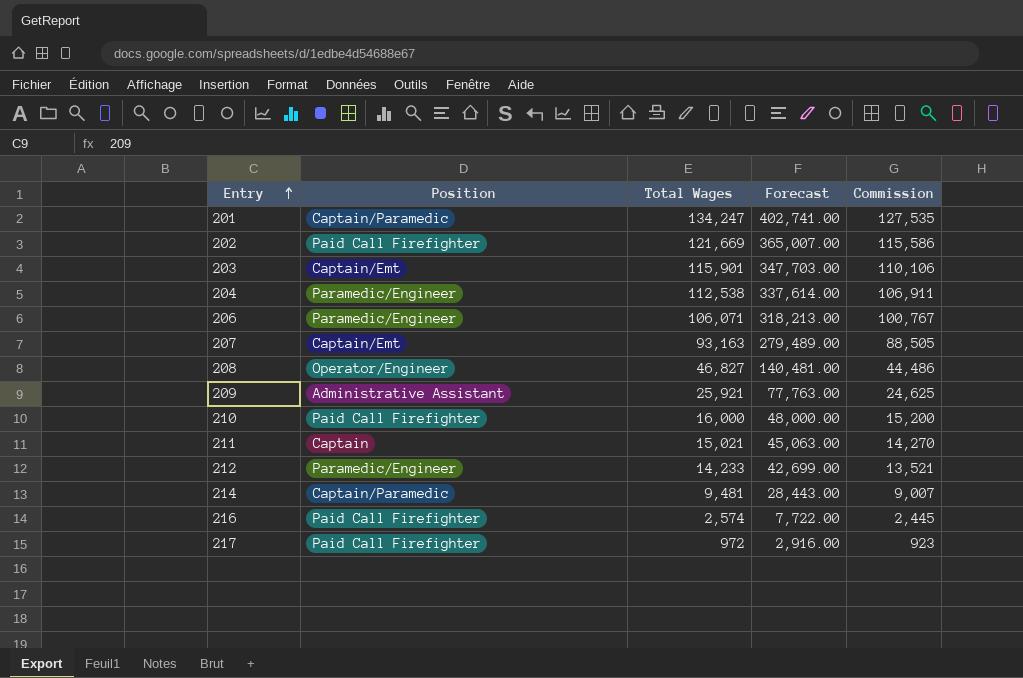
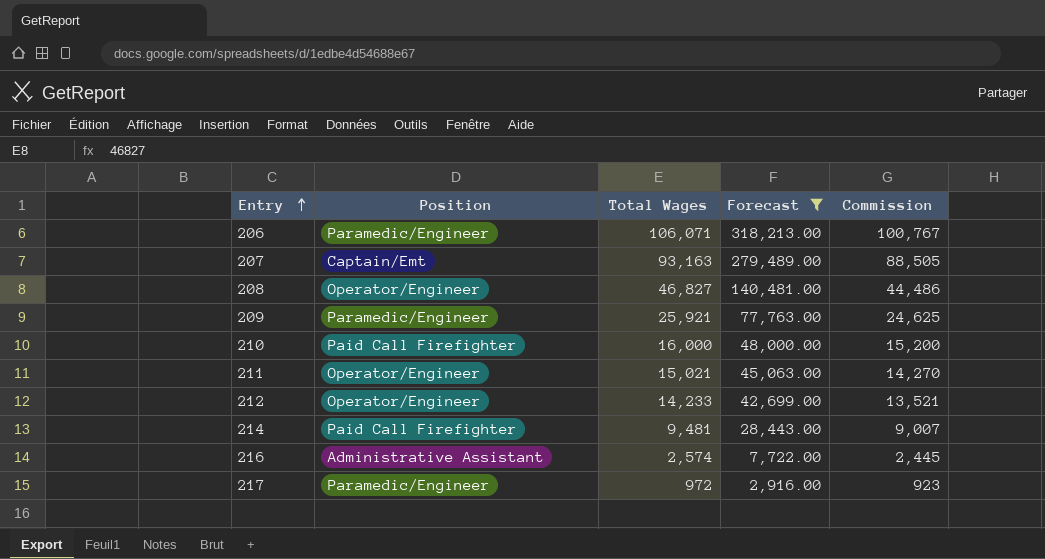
filter: none -> Forecast <= 318,213.00
209 | Position: Administrative Assistant -> Paramedic/Engineer
211 | Position: Captain -> Operator/Engineer
212 | Position: Paramedic/Engineer -> Operator/Engineer
214 | Position: Captain/Paramedic -> Paid Call Firefighter
216 | Position: Paid Call Firefighter -> Administrative Assistant
217 | Position: Paid Call Firefighter -> Paramedic/Engineer

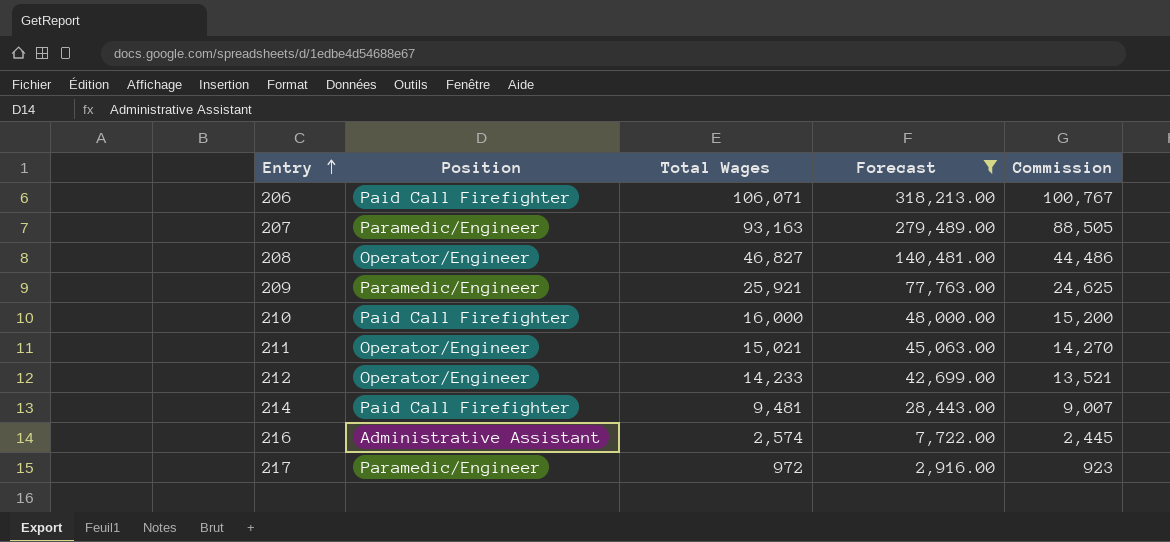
206 | Position: Paramedic/Engineer -> Paid Call Firefighter
207 | Position: Captain/Emt -> Paramedic/Engineer

